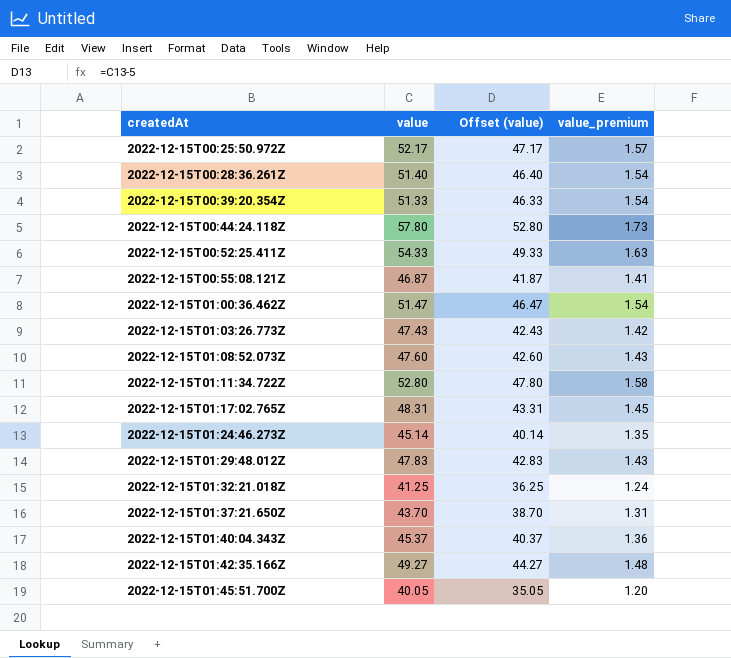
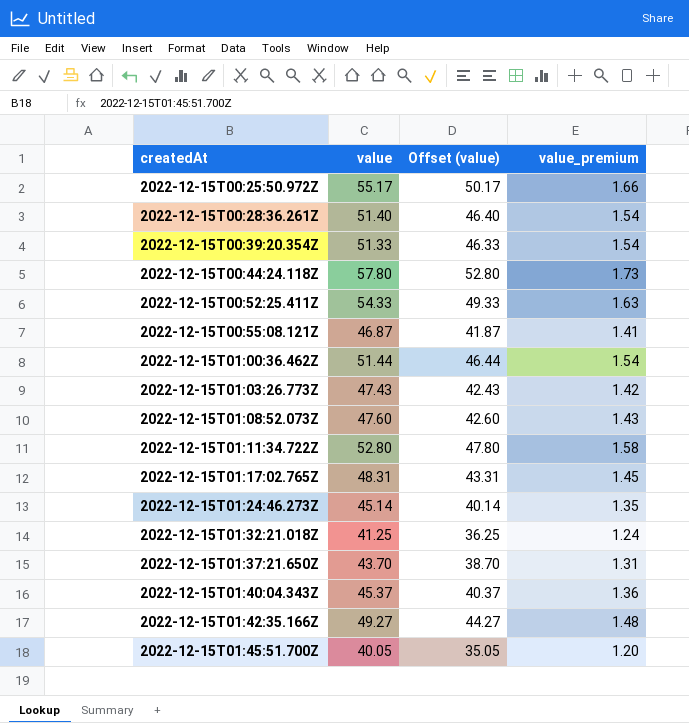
row 2022-12-15T01:29:48.012Z: 47.83 | 42.83 | 1.43 -> none
2022-12-15T00:25:50.972Z | value: 52.17 -> 55.17
2022-12-15T00:25:50.972Z | Offset (value): 47.17 -> 50.17
2022-12-15T00:25:50.972Z | value_premium: 1.57 -> 1.66
2022-12-15T01:00:36.462Z | value: 51.47 -> 51.44
2022-12-15T01:00:36.462Z | Offset (value): 46.47 -> 46.44

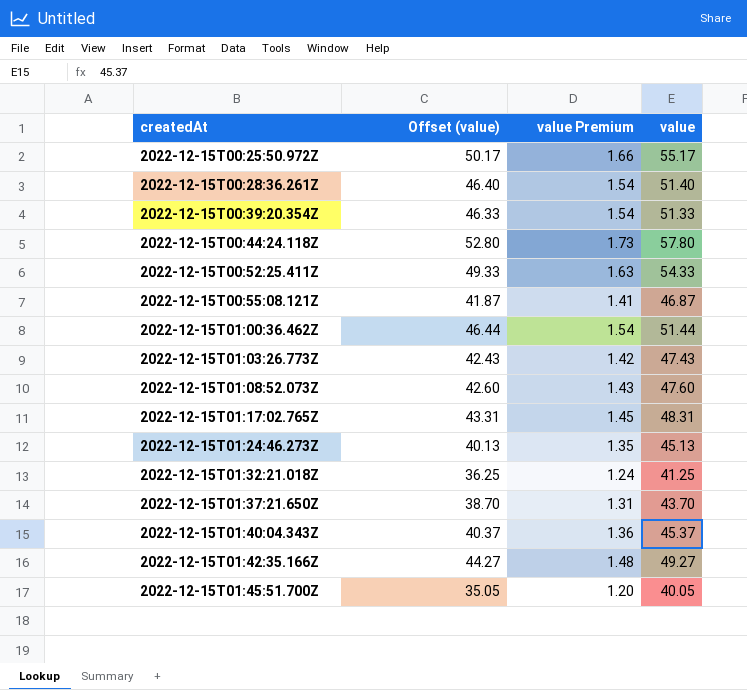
column name: value_premium -> value Premium
column value | position: 2 -> 4
row 2022-12-15T01:11:34.722Z: 52.80 | 47.80 | 1.58 -> none
2022-12-15T01:24:46.273Z | Offset (value): 40.14 -> 40.13
2022-12-15T01:24:46.273Z | value: 45.14 -> 45.13

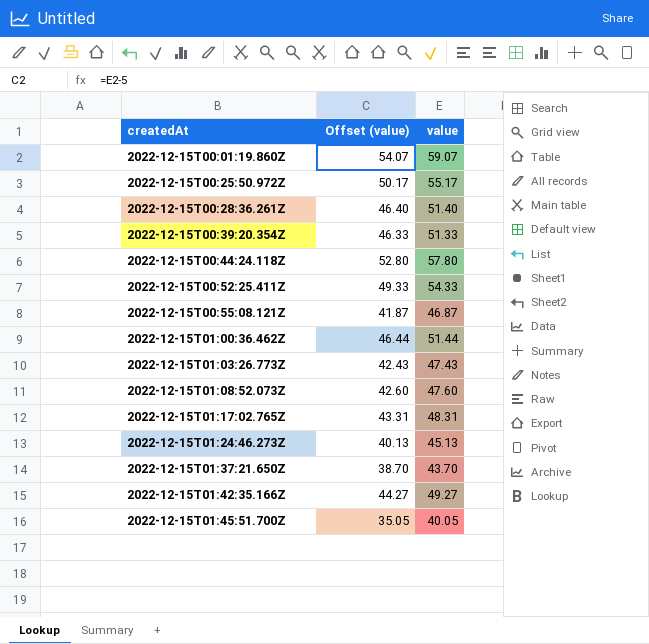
column value Premium | formula: [value] * 0.03 -> none
row 2022-12-15T01:32:21.018Z: 36.25 | 1.24 | 41.25 -> none
row 2022-12-15T01:40:04.343Z: 40.37 | 1.36 | 45.37 -> none
row 2022-12-15T00:01:19.860Z: none -> 54.07 | 59.07

